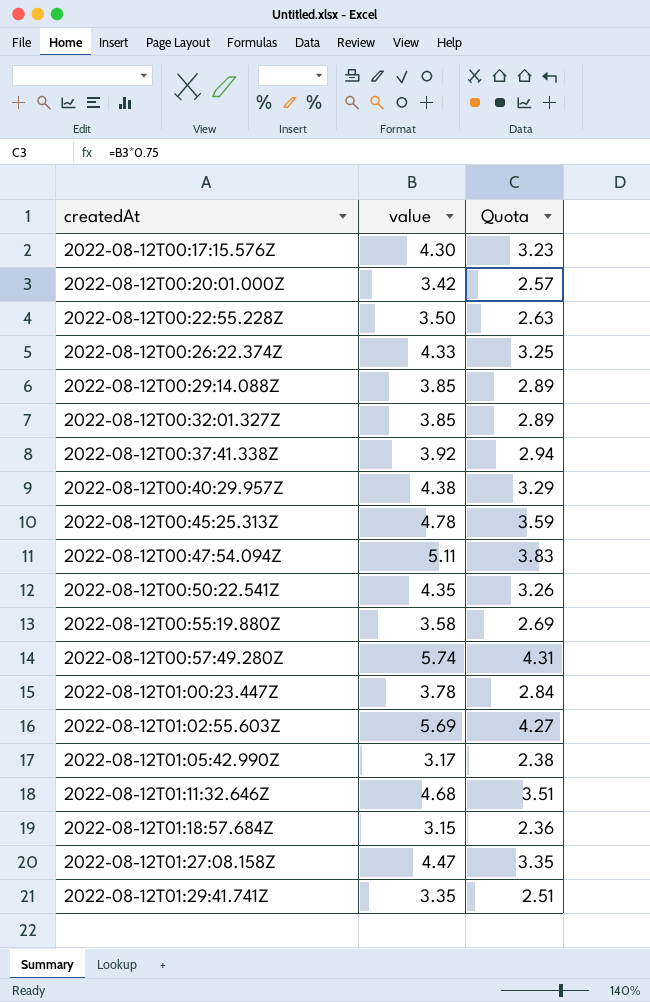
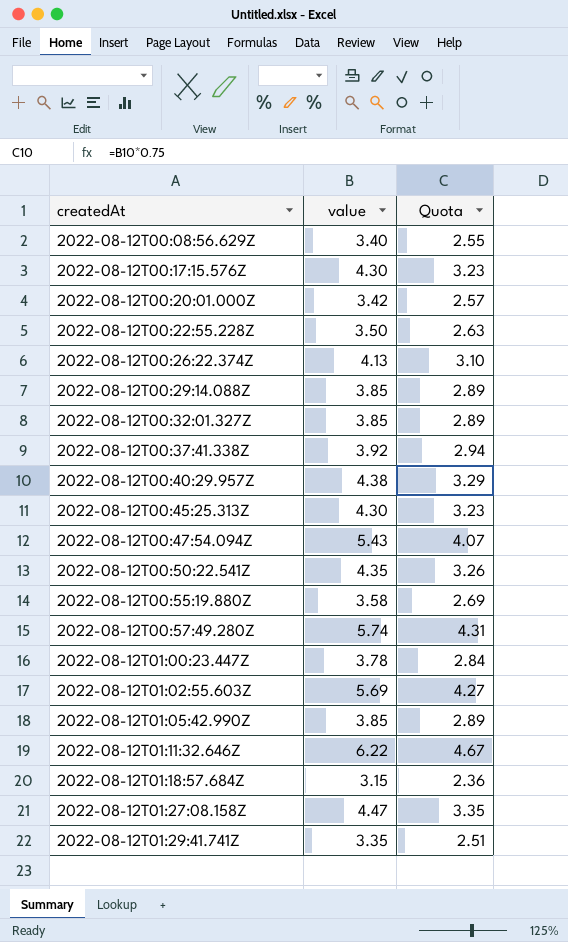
row 2022-08-12T00:08:56.629Z: none -> 3.40 | 2.55
2022-08-12T00:26:22.374Z | value: 4.33 -> 4.13
2022-08-12T00:26:22.374Z | Quota: 3.25 -> 3.10
2022-08-12T00:45:25.313Z | value: 4.78 -> 4.30
2022-08-12T00:45:25.313Z | Quota: 3.59 -> 3.23
2022-08-12T00:47:54.094Z | value: 5.11 -> 5.43
2022-08-12T00:47:54.094Z | Quota: 3.83 -> 4.07
2022-08-12T01:05:42.990Z | value: 3.17 -> 3.85
2022-08-12T01:05:42.990Z | Quota: 2.38 -> 2.89
2022-08-12T01:11:32.646Z | value: 4.68 -> 6.22
2022-08-12T01:11:32.646Z | Quota: 3.51 -> 4.67

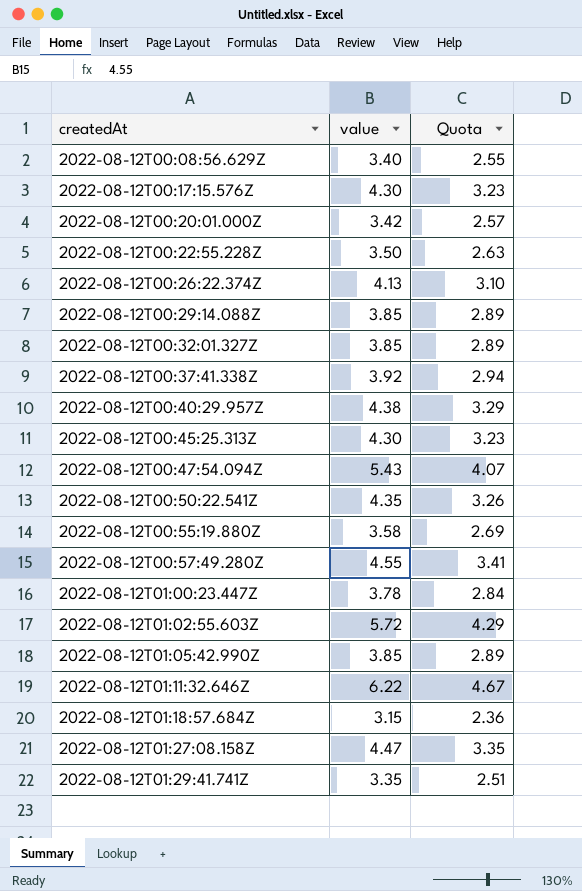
2022-08-12T00:57:49.280Z | value: 5.74 -> 4.55
2022-08-12T00:57:49.280Z | Quota: 4.31 -> 3.41
2022-08-12T01:02:55.603Z | value: 5.69 -> 5.72
2022-08-12T01:02:55.603Z | Quota: 4.27 -> 4.29

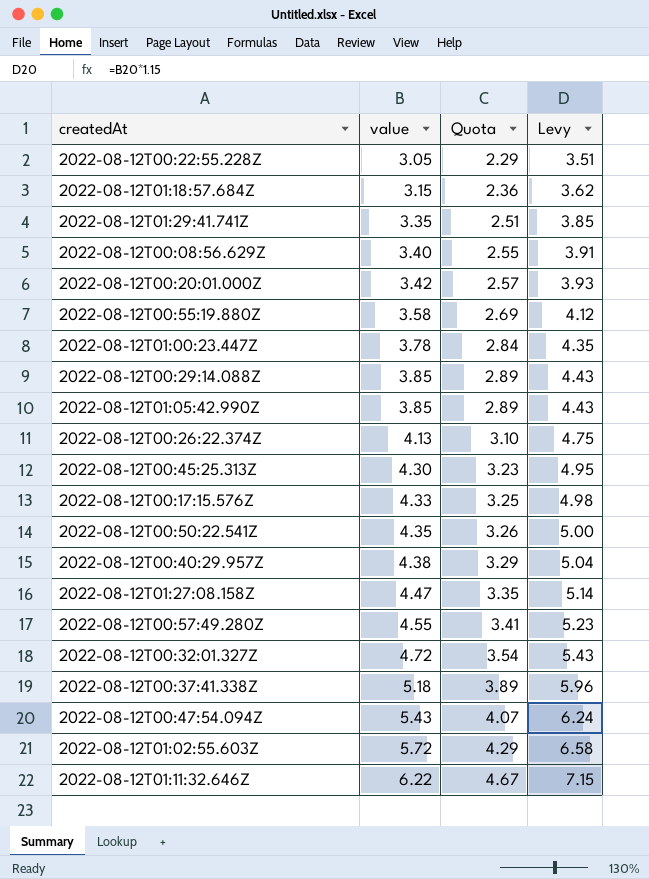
row order: createdAt ascending -> value ascending
column Levy | formula: none -> [value] * 1.15
2022-08-12T00:22:55.228Z | value: 3.50 -> 3.05
2022-08-12T00:22:55.228Z | Quota: 2.63 -> 2.29
2022-08-12T00:17:15.576Z | value: 4.30 -> 4.33
2022-08-12T00:17:15.576Z | Quota: 3.23 -> 3.25
2022-08-12T00:32:01.327Z | value: 3.85 -> 4.72
2022-08-12T00:32:01.327Z | Quota: 2.89 -> 3.54
2022-08-12T00:37:41.338Z | value: 3.92 -> 5.18
2022-08-12T00:37:41.338Z | Quota: 2.94 -> 3.89

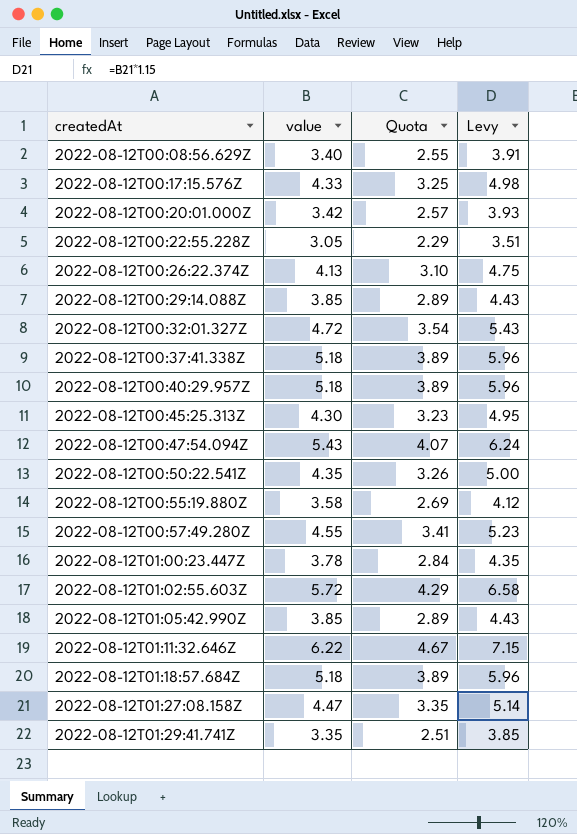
row order: value ascending -> createdAt ascending
2022-08-12T00:40:29.957Z | value: 4.38 -> 5.18
2022-08-12T00:40:29.957Z | Quota: 3.29 -> 3.89
2022-08-12T00:40:29.957Z | Levy: 5.04 -> 5.96
2022-08-12T01:18:57.684Z | value: 3.15 -> 5.18
2022-08-12T01:18:57.684Z | Quota: 2.36 -> 3.89
2022-08-12T01:18:57.684Z | Levy: 3.62 -> 5.96

